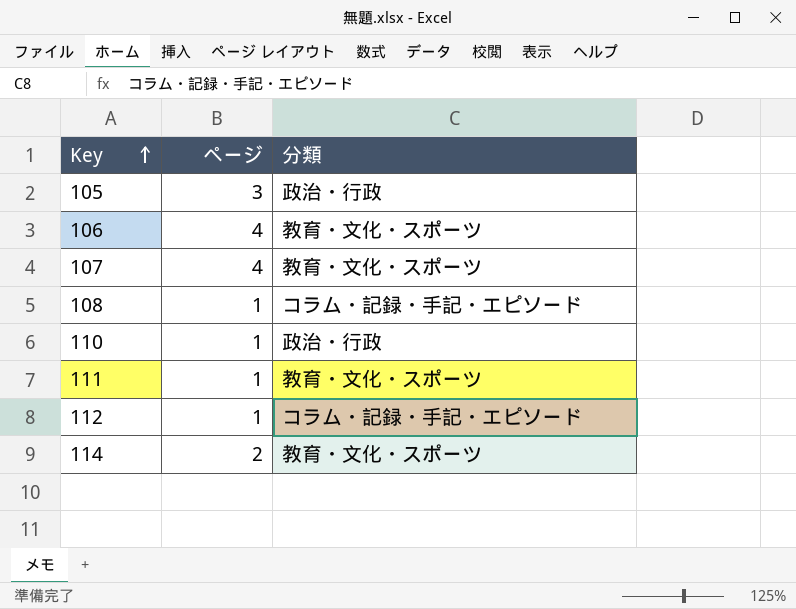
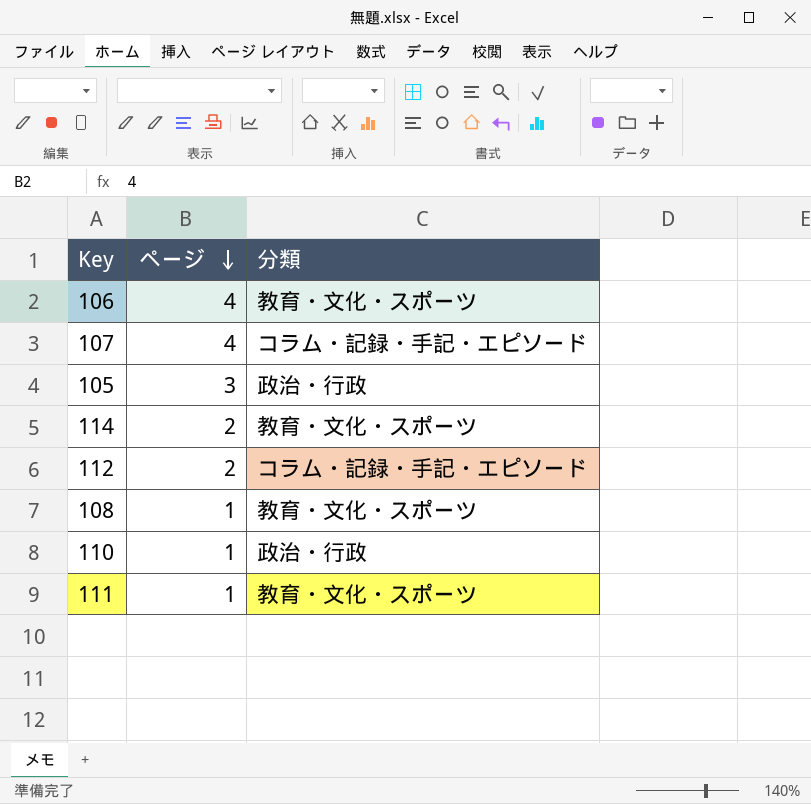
row order: Key ascending -> ページ descending
107 | 分類: 教育・文化・スポーツ -> コラム・記録・手記・エピソード
112 | ページ: 1 -> 2
108 | 分類: コラム・記録・手記・エピソード -> 教育・文化・スポーツ

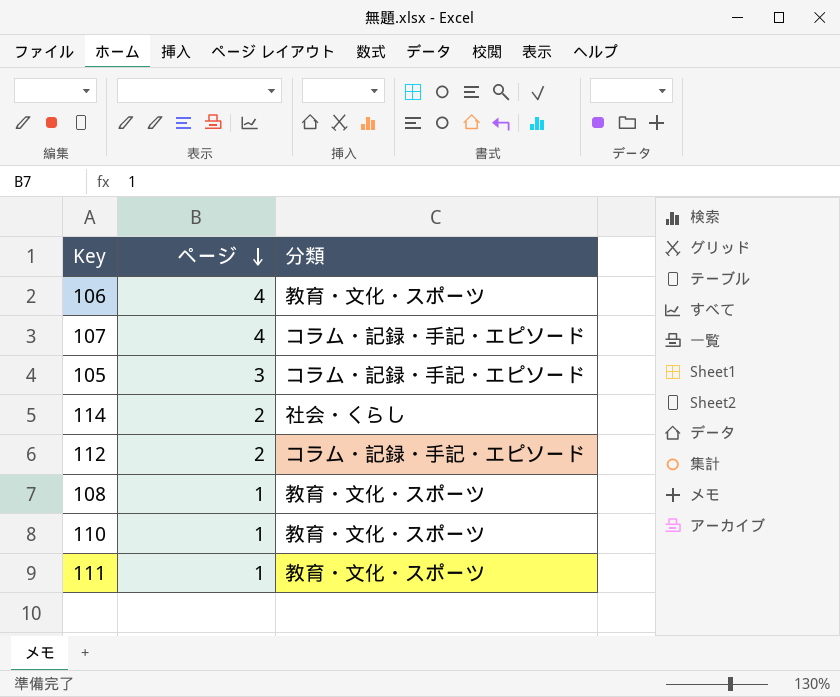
105 | 分類: 政治・行政 -> コラム・記録・手記・エピソード
114 | 分類: 教育・文化・スポーツ -> 社会・くらし
110 | 分類: 政治・行政 -> 教育・文化・スポーツ

